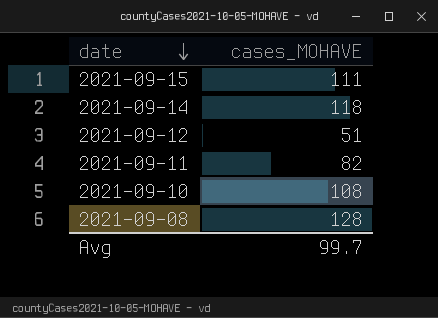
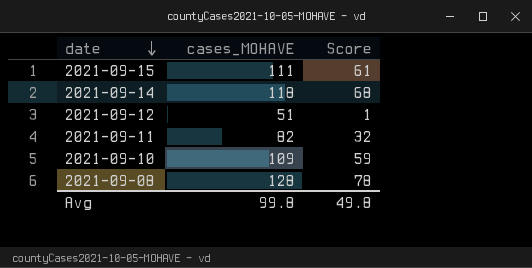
column Score | formula: none -> [cases_MOHAVE] - 50
2021-09-10 | cases_MOHAVE: 108 -> 109
Avg | cases_MOHAVE: 99.7 -> 99.8

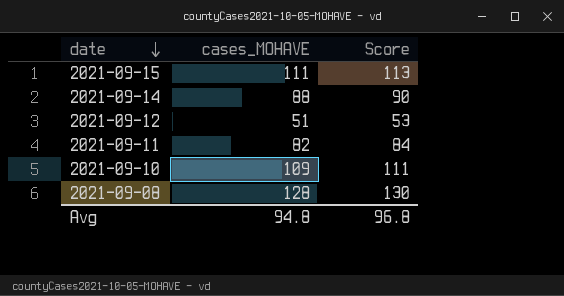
column Score | formula: [cases_MOHAVE] - 50 -> [cases_MOHAVE] + 2
2021-09-14 | cases_MOHAVE: 118 -> 88
Avg | cases_MOHAVE: 99.8 -> 94.8
Avg | Score: 49.8 -> 96.8

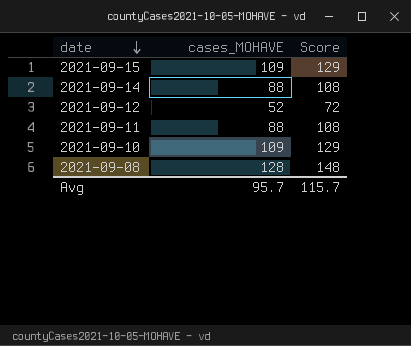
column Score | formula: [cases_MOHAVE] + 2 -> [cases_MOHAVE] + 20
2021-09-15 | cases_MOHAVE: 111 -> 109
2021-09-12 | cases_MOHAVE: 51 -> 52
2021-09-11 | cases_MOHAVE: 82 -> 88
Avg | cases_MOHAVE: 94.8 -> 95.7
Avg | Score: 96.8 -> 115.7

